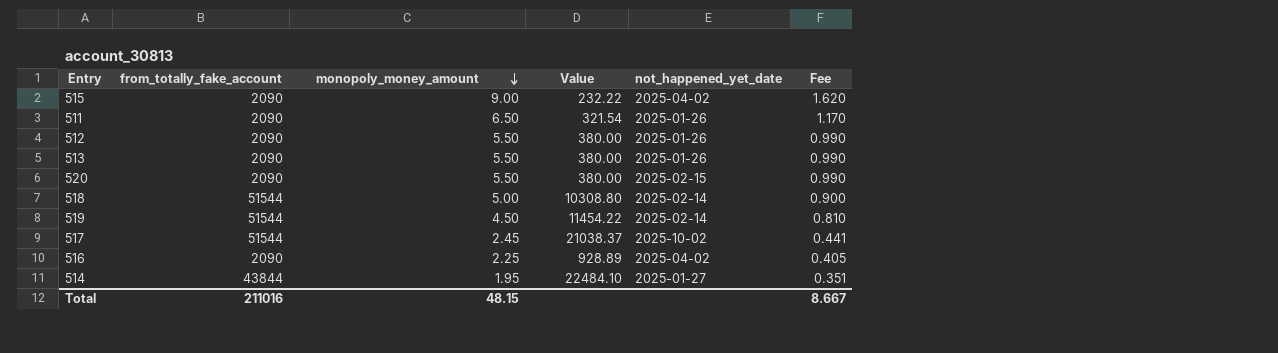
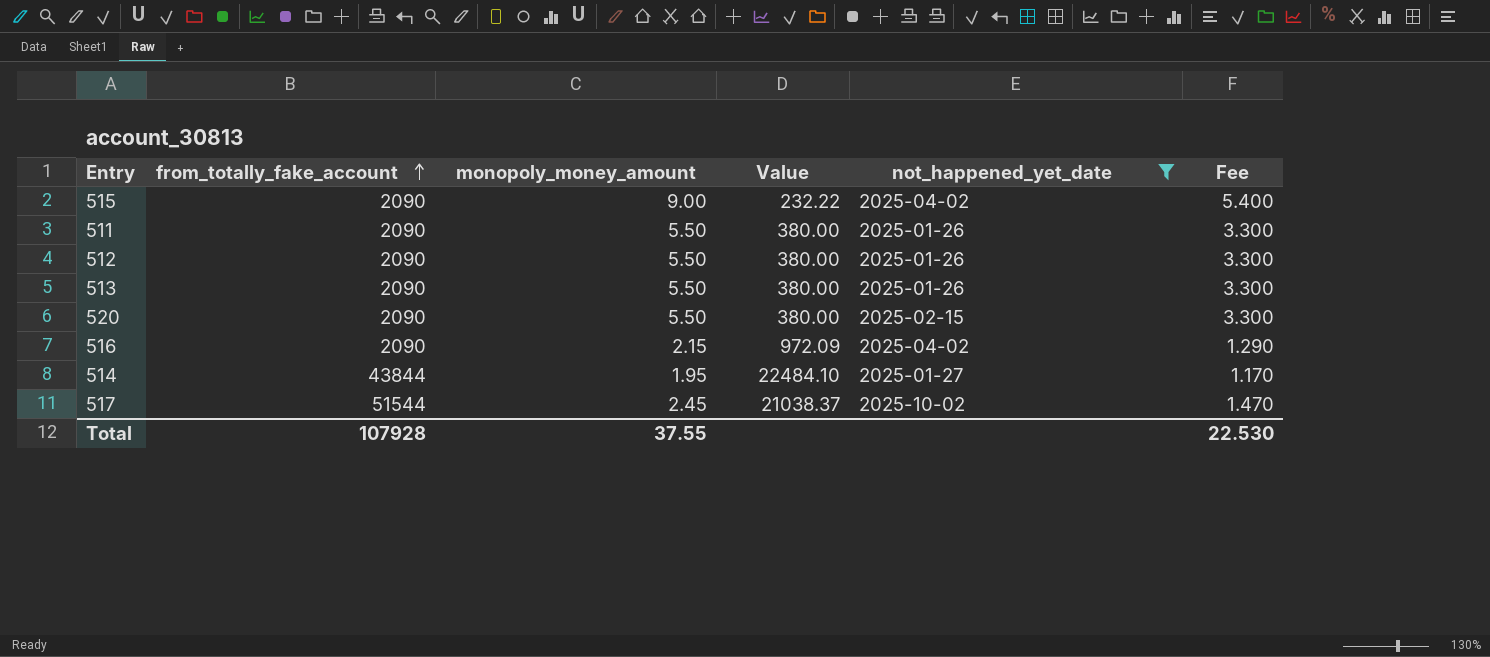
filter: none -> not_happened_yet_date != 2025-02-14
row order: monopoly_money_amount descending -> from_totally_fake_account ascending
column Fee | formula: [monopoly_money_amount] * 0.18 -> [monopoly_money_amount] * 0.6
511 | monopoly_money_amount: 6.50 -> 5.50
511 | Value: 321.54 -> 380.00
516 | monopoly_money_amount: 2.25 -> 2.15
516 | Value: 928.89 -> 972.09
Total | from_totally_fake_account: 211016 -> 107928
Total | monopoly_money_amount: 48.15 -> 37.55
Total | Fee: 8.667 -> 22.530

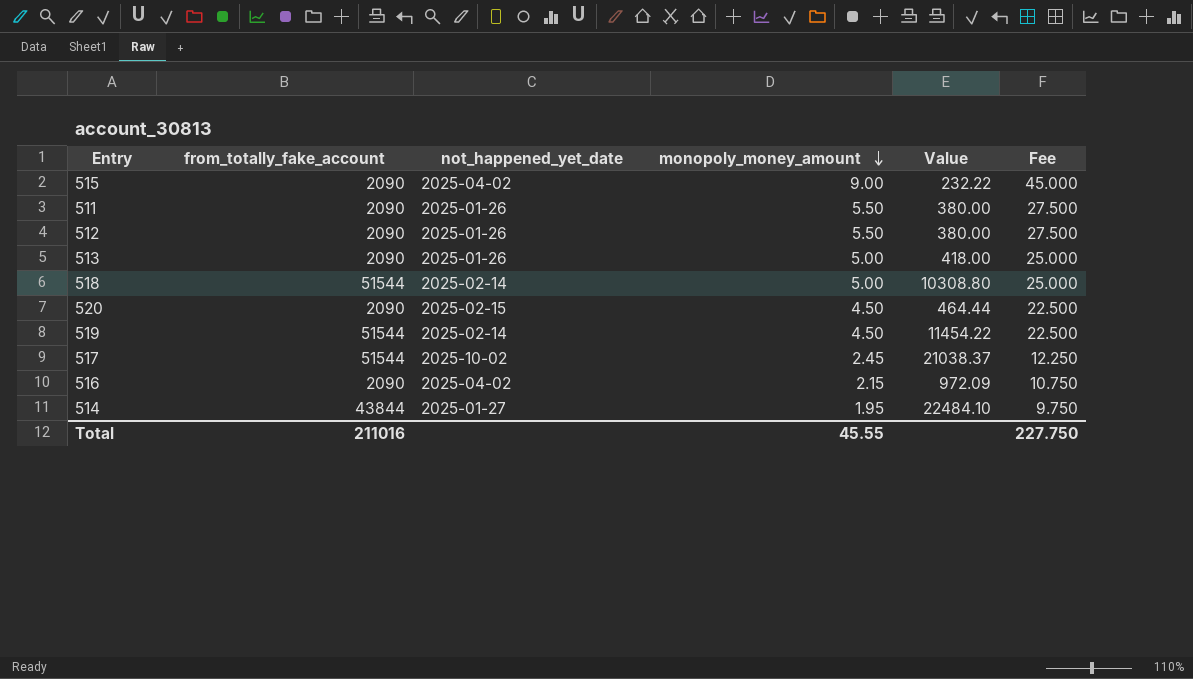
filter: not_happened_yet_date != 2025-02-14 -> none
row order: from_totally_fake_account ascending -> monopoly_money_amount descending
column not_happened_yet_date | position: 5 -> 3
column Fee | formula: [monopoly_money_amount] * 0.6 -> [monopoly_money_amount] * 5
513 | monopoly_money_amount: 5.50 -> 5.00
513 | Value: 380.00 -> 418.00
520 | monopoly_money_amount: 5.50 -> 4.50
520 | Value: 380.00 -> 464.44
Total | from_totally_fake_account: 107928 -> 211016
Total | monopoly_money_amount: 37.55 -> 45.55
Total | Fee: 22.530 -> 227.750

